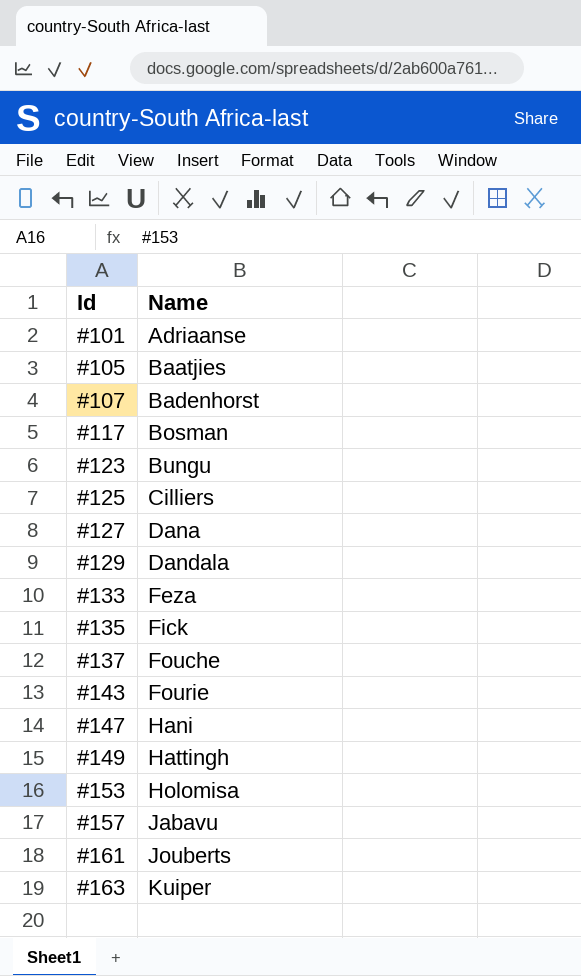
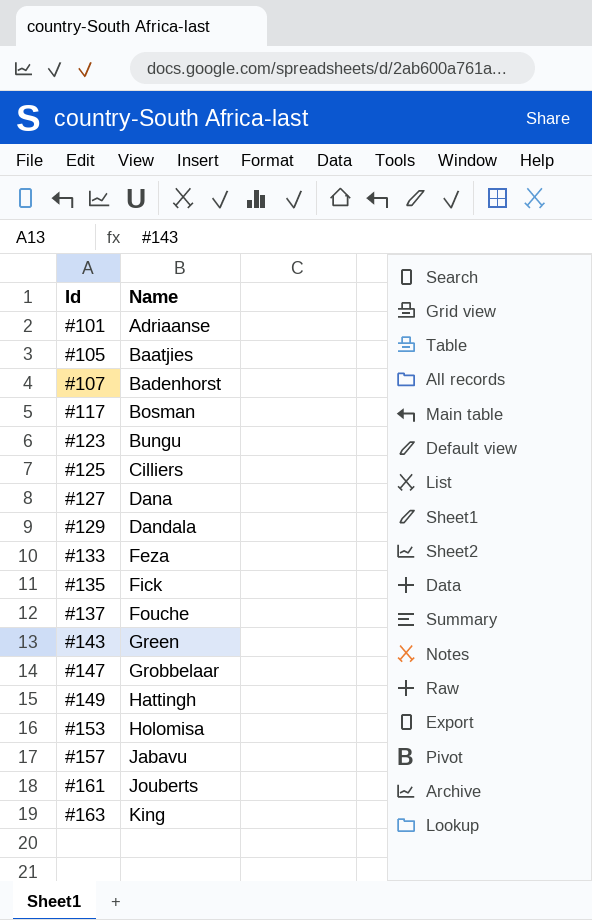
#143 | Name: Fourie -> Green
#147 | Name: Hani -> Grobbelaar
#163 | Name: Kuiper -> King

